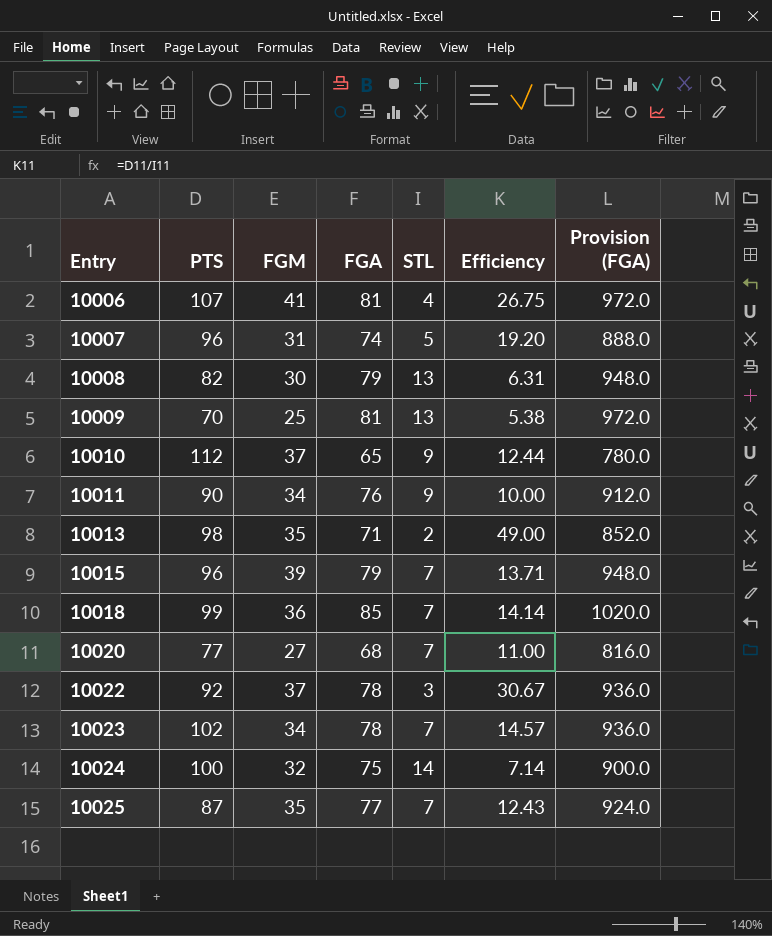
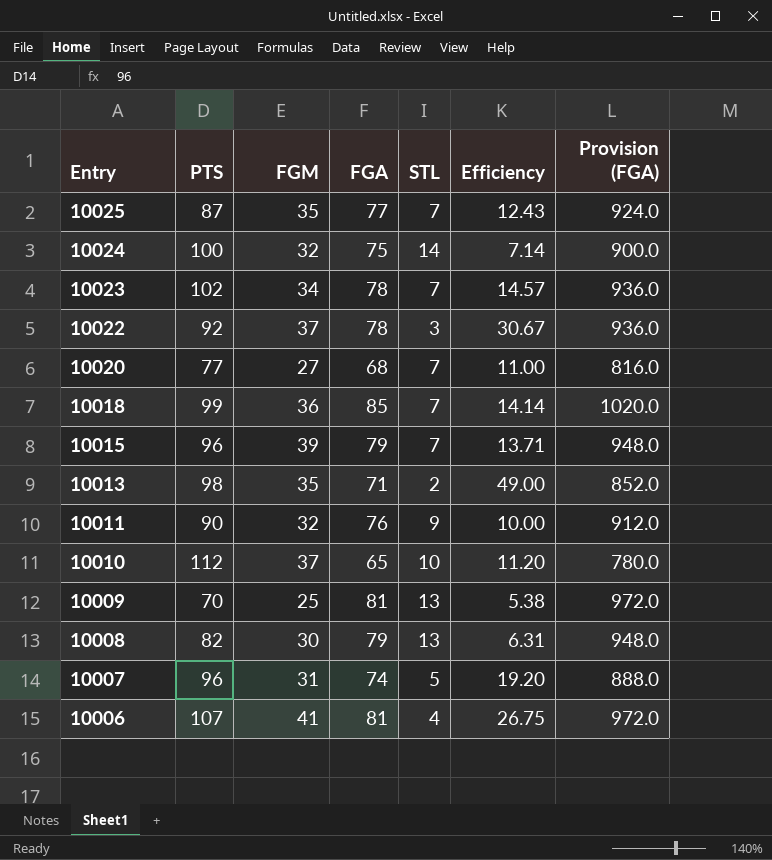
row order: Entry ascending -> Entry descending
10011 | FGM: 34 -> 32
10010 | STL: 9 -> 10
10010 | Efficiency: 12.44 -> 11.20

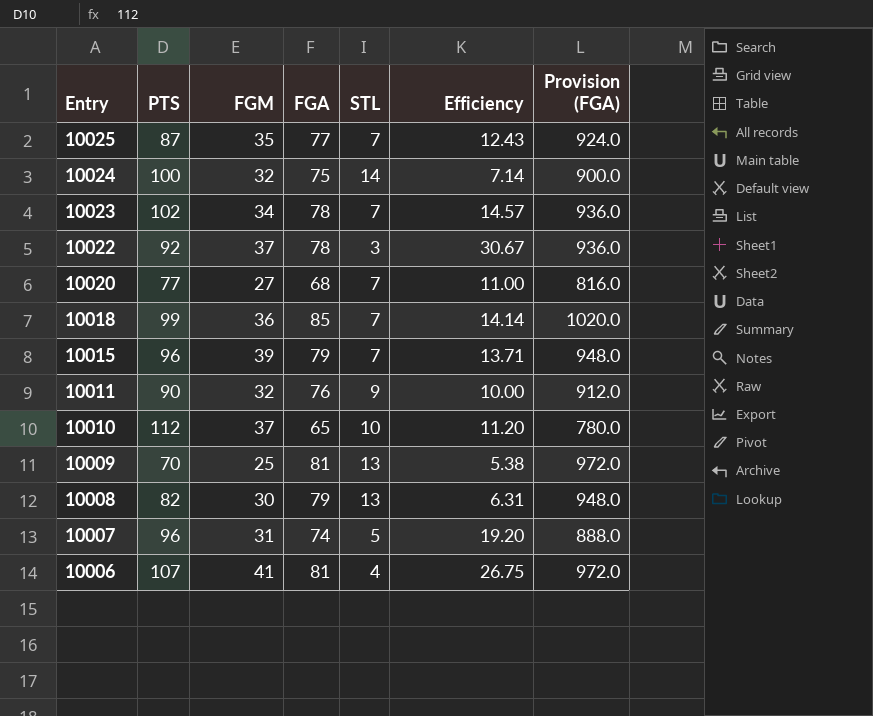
row 10013: 98 | 35 | 71 | 2 | 49.00 | 852.0 -> none

